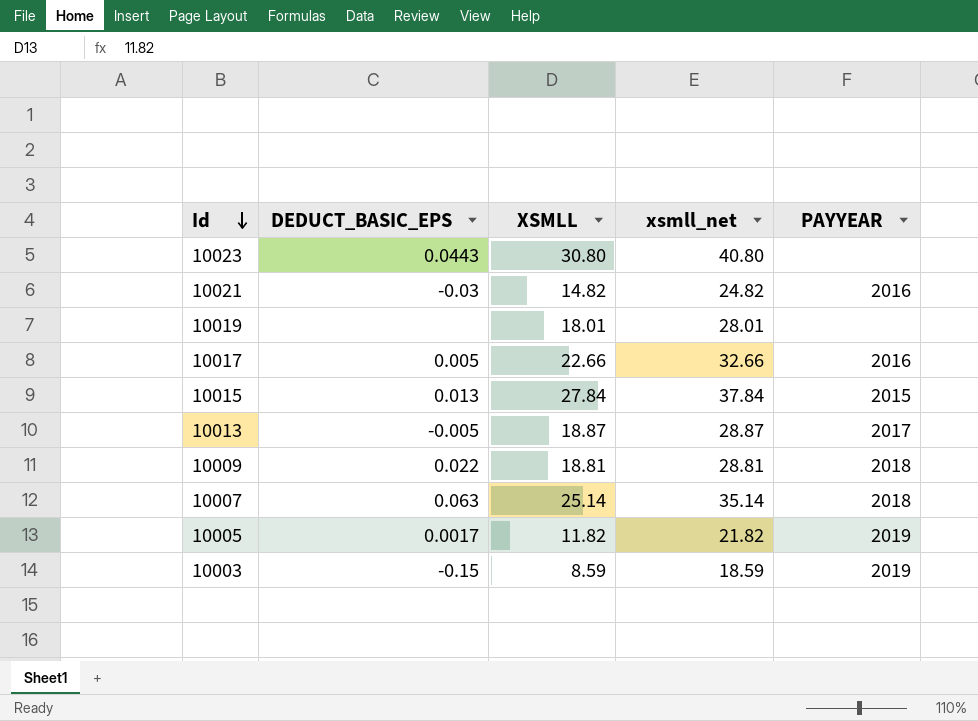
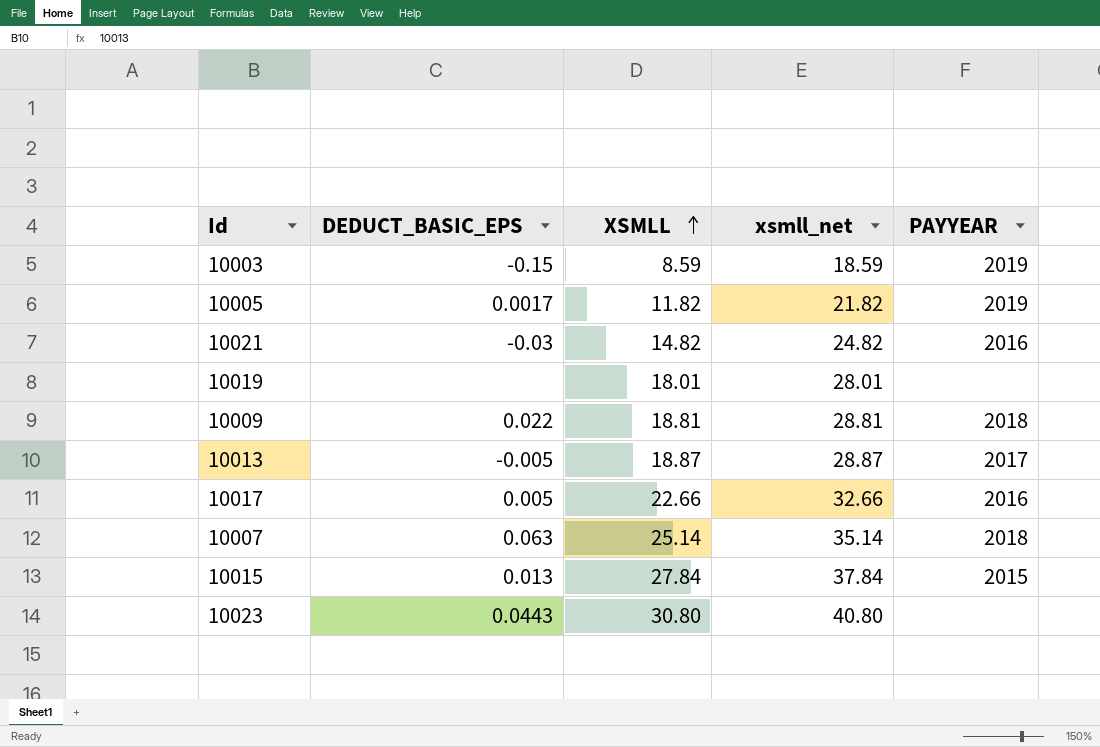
row order: Id descending -> XSMLL ascending

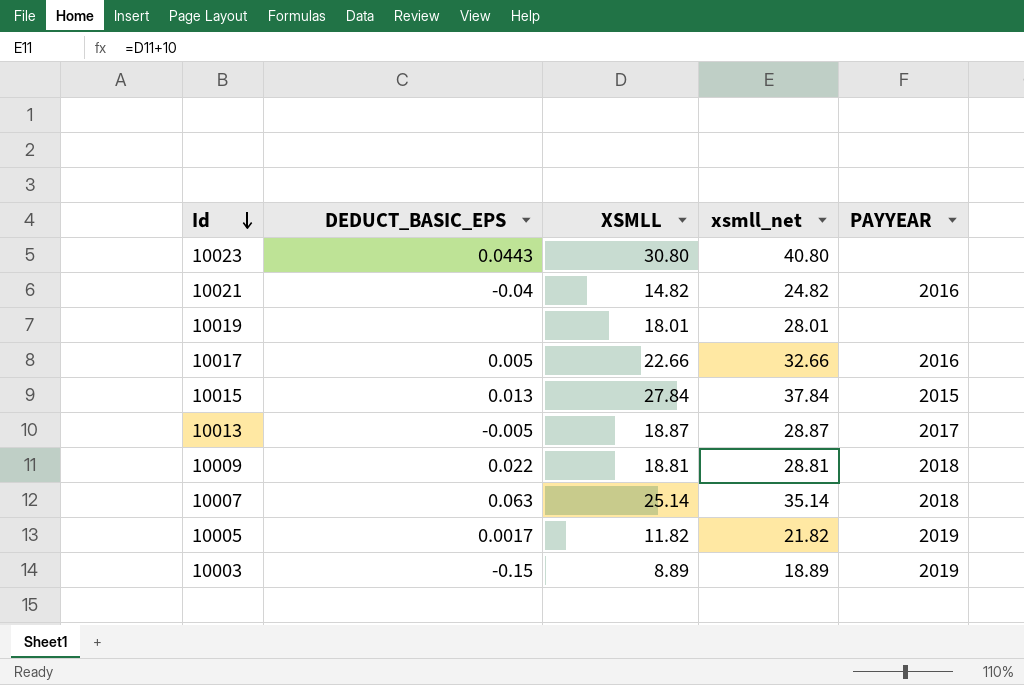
row order: XSMLL ascending -> Id descending
10021 | DEDUCT_BASIC_EPS: -0.03 -> -0.04
10003 | XSMLL: 8.59 -> 8.89
10003 | xsmll_net: 18.59 -> 18.89

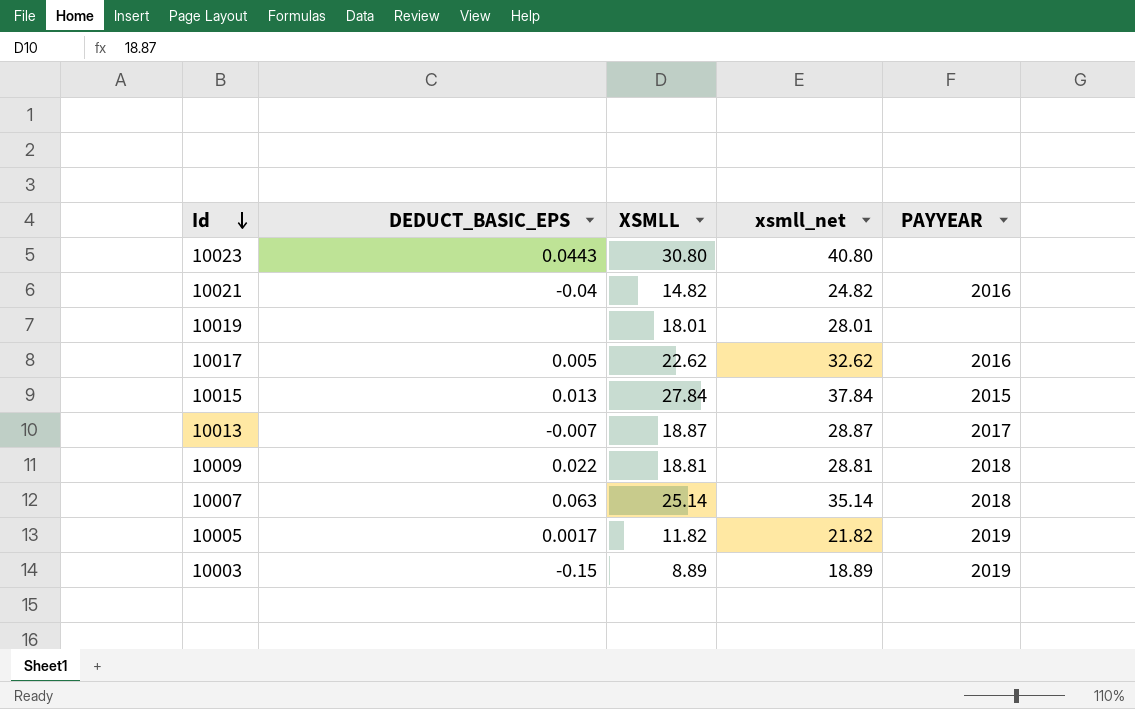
10017 | XSMLL: 22.66 -> 22.62
10017 | xsmll_net: 32.66 -> 32.62
10013 | DEDUCT_BASIC_EPS: -0.005 -> -0.007

